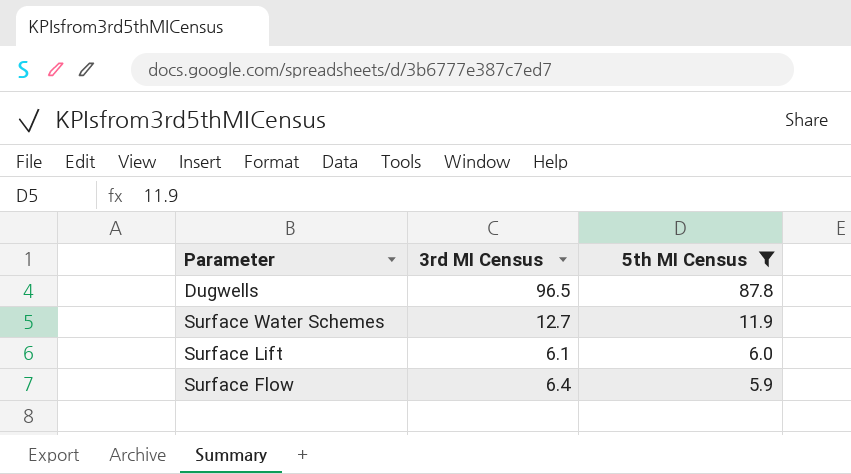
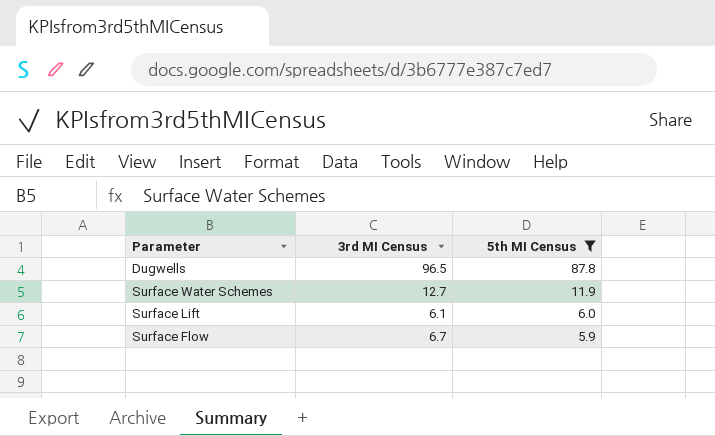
Surface Flow | 3rd MI Census: 6.4 -> 6.7

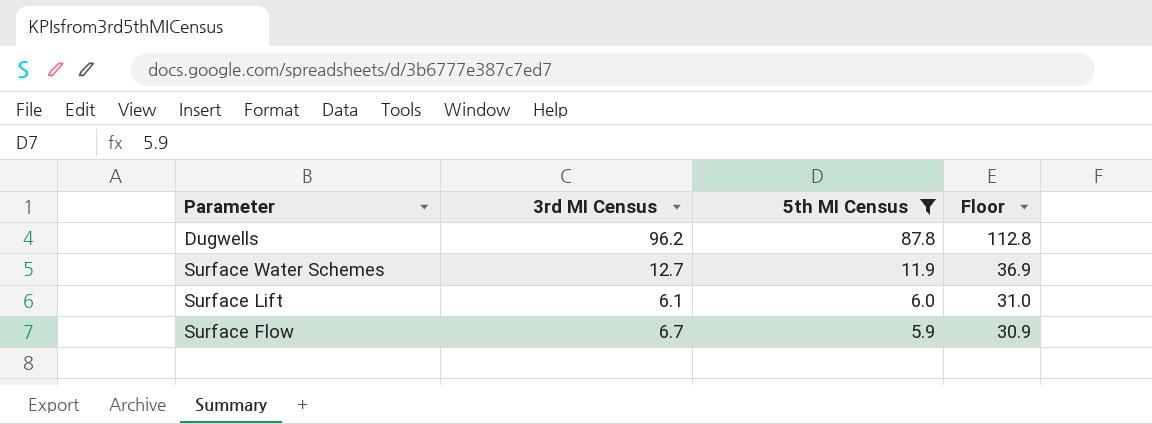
column Floor | formula: none -> [5th MI Census] + 25
Dugwells | 3rd MI Census: 96.5 -> 96.2

